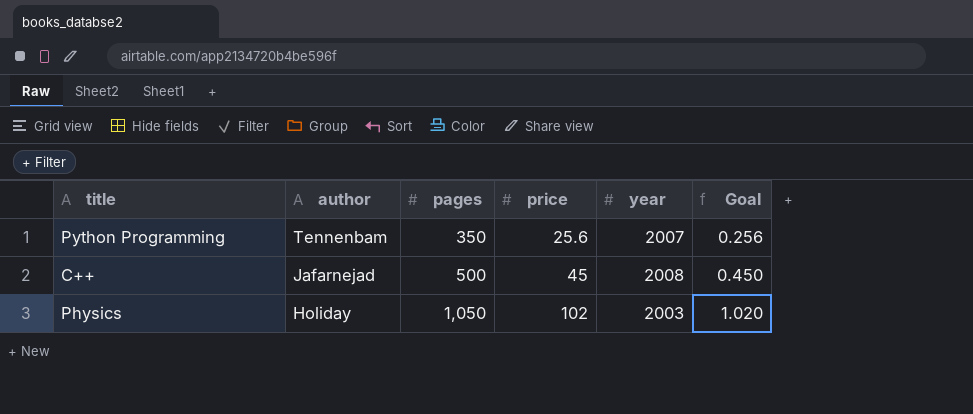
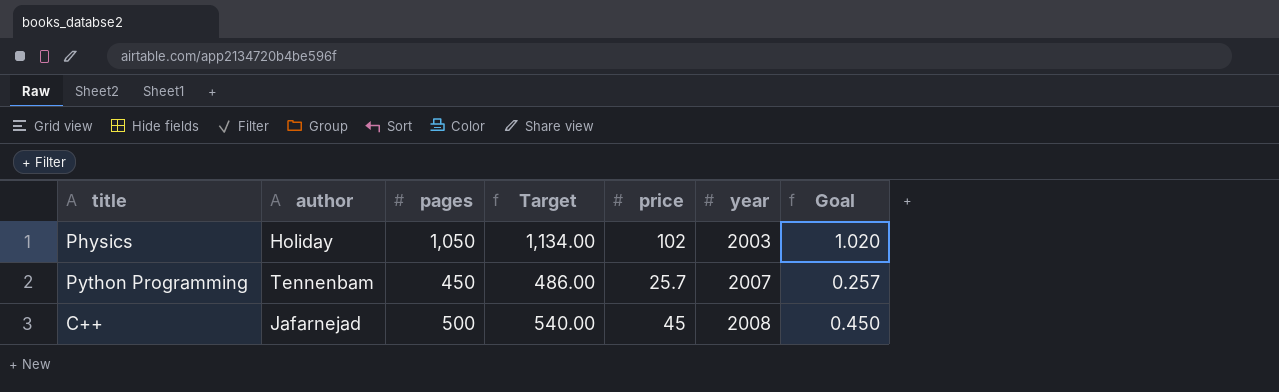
row order: author descending -> year ascending
column Target | formula: none -> [pages] * 1.08
Python Programming | pages: 350 -> 450
Python Programming | price: 25.6 -> 25.7
Python Programming | Goal: 0.256 -> 0.257

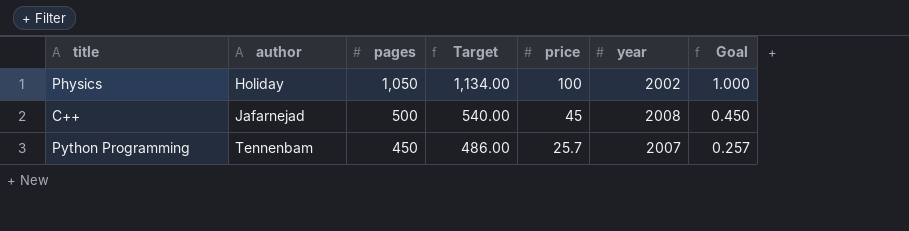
row order: year ascending -> author ascending
Physics | price: 102 -> 100
Physics | year: 2003 -> 2002
Physics | Goal: 1.020 -> 1.000

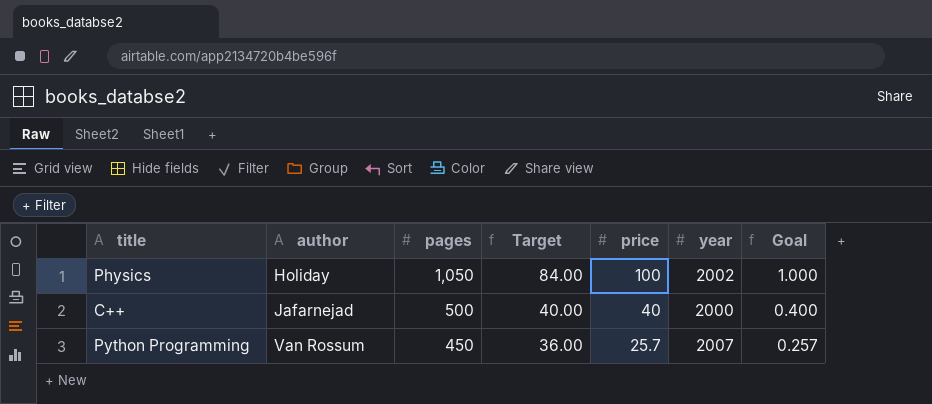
column Target | formula: [pages] * 1.08 -> [pages] * 0.08
C++ | price: 45 -> 40
C++ | year: 2008 -> 2000
C++ | Goal: 0.450 -> 0.400
Python Programming | author: Tennenbam -> Van Rossum

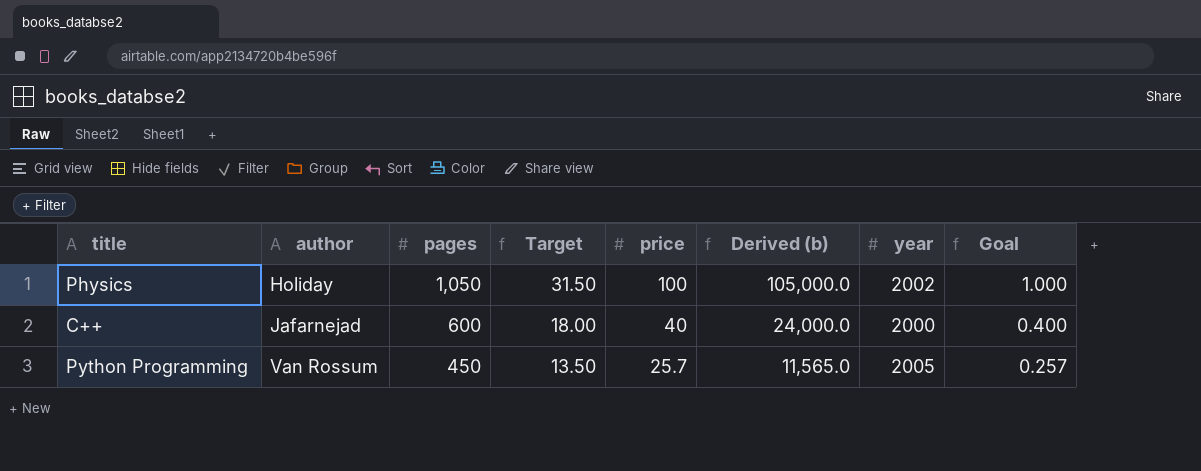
column Target | formula: [pages] * 0.08 -> [pages] * 0.03
column Derived (b) | formula: none -> [pages] * [price]
C++ | pages: 500 -> 600
Python Programming | year: 2007 -> 2005

